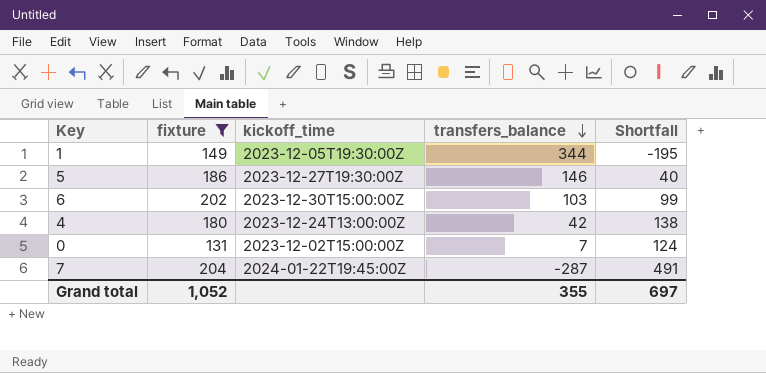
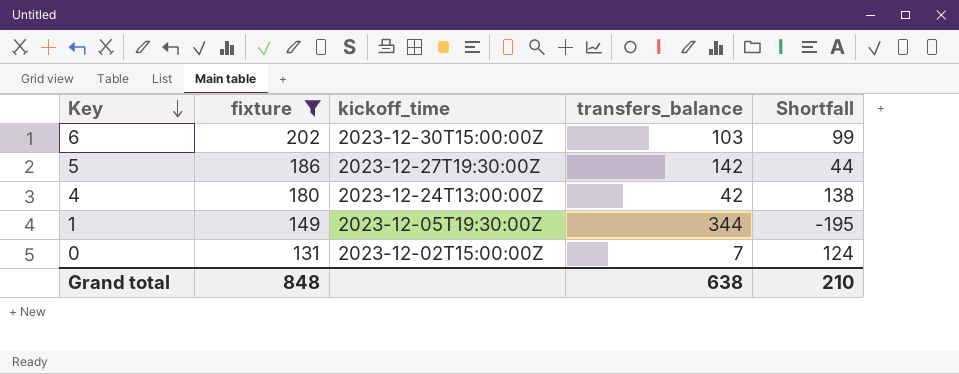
row order: transfers_balance descending -> Key descending
row 7: 204 | 2024-01-22T19:45:00Z | -287 | 491 -> none
5 | transfers_balance: 146 -> 142
5 | Shortfall: 40 -> 44
Grand total | fixture: 1,052 -> 848
Grand total | transfers_balance: 355 -> 638
Grand total | Shortfall: 697 -> 210

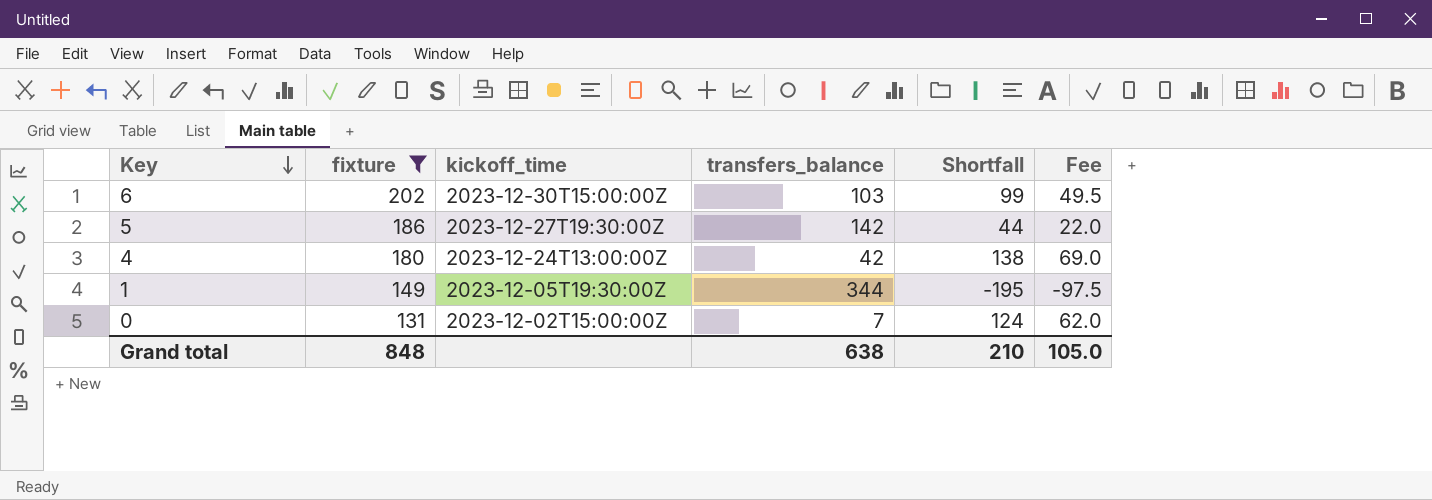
column Fee | formula: none -> [Shortfall] * 0.5

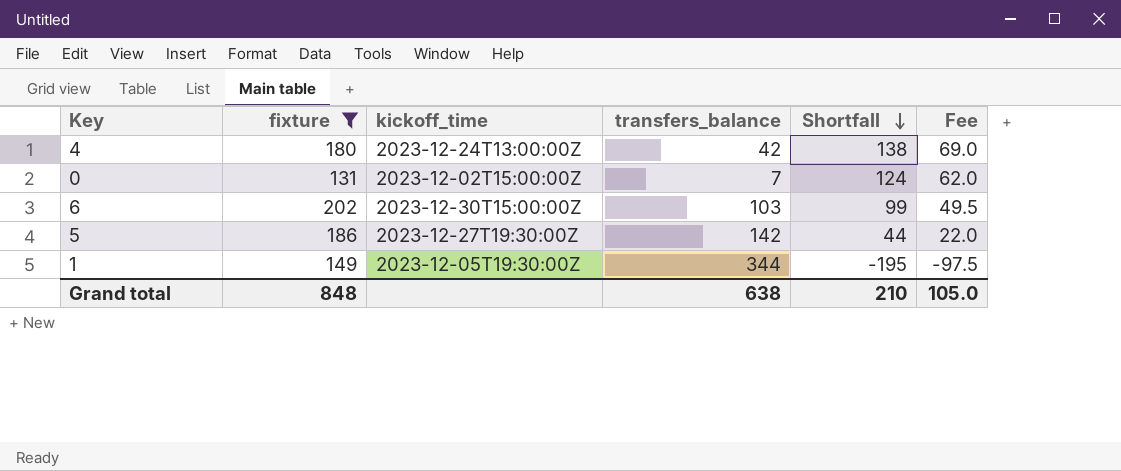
row order: Key descending -> Shortfall descending

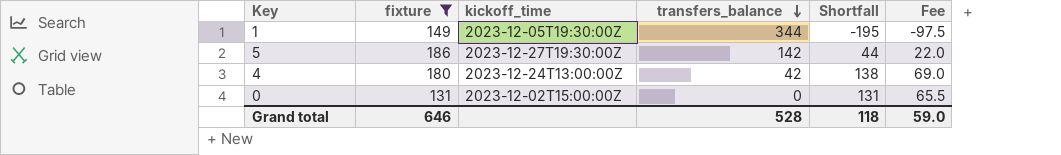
row order: Shortfall descending -> transfers_balance descending
row 6: 202 | 2023-12-30T15:00:00Z | 103 | 99 | 49.5 -> none
0 | transfers_balance: 7 -> 0
0 | Shortfall: 124 -> 131
0 | Fee: 62.0 -> 65.5
Grand total | fixture: 848 -> 646
Grand total | transfers_balance: 638 -> 528
Grand total | Shortfall: 210 -> 118
Grand total | Fee: 105.0 -> 59.0

